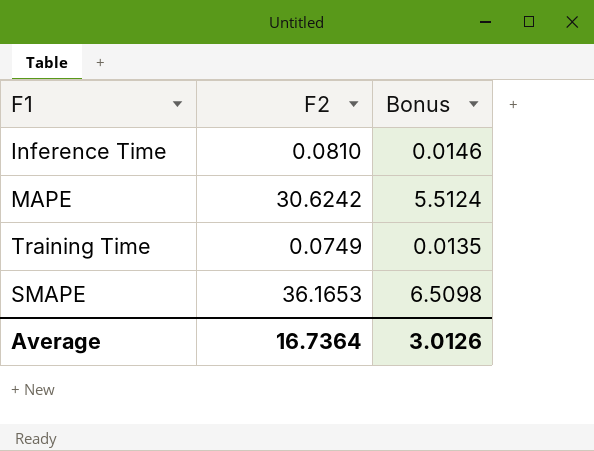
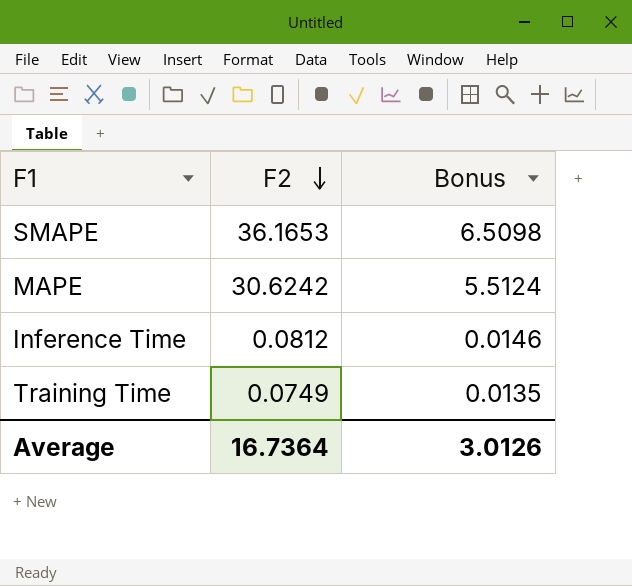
row order: none -> F2 descending
Inference Time | F2: 0.0810 -> 0.0812

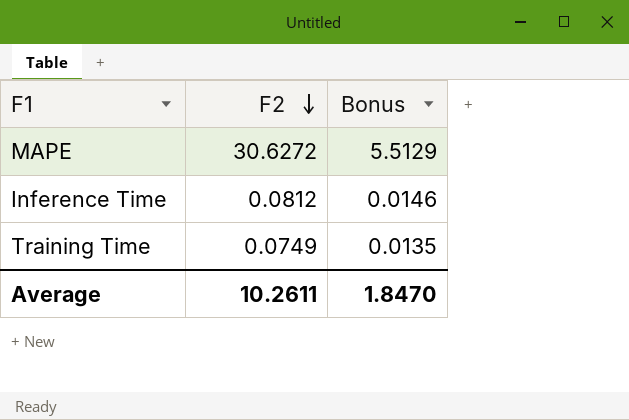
row SMAPE: 36.1653 | 6.5098 -> none
MAPE | F2: 30.6242 -> 30.6272
MAPE | Bonus: 5.5124 -> 5.5129
Average | F2: 16.7364 -> 10.2611
Average | Bonus: 3.0126 -> 1.8470

